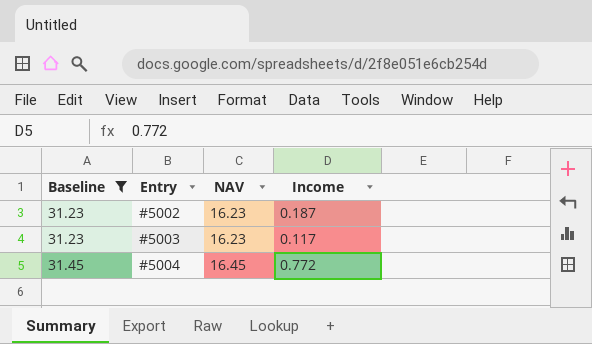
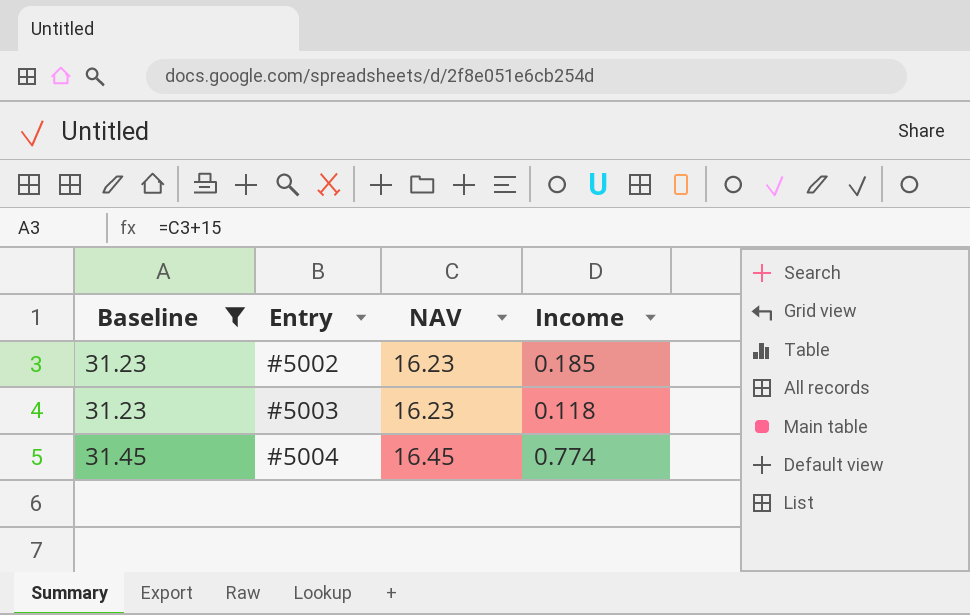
#5002 | Income: 0.187 -> 0.185
#5003 | Income: 0.117 -> 0.118
#5004 | Income: 0.772 -> 0.774

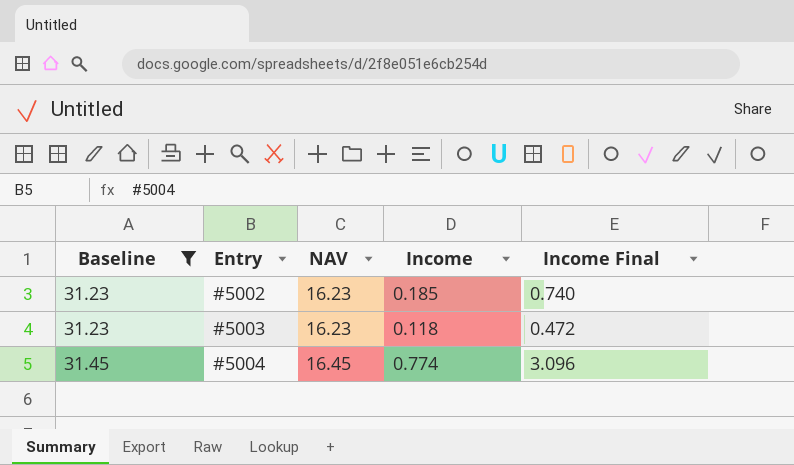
column Income Final | formula: none -> [Income] * 4

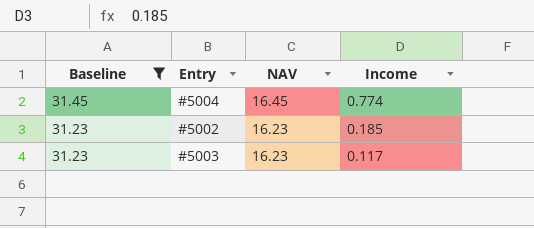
row order: Baseline ascending -> Baseline descending
column Income Final | formula: [Income] * 4 -> none
#5003 | Income: 0.118 -> 0.117

